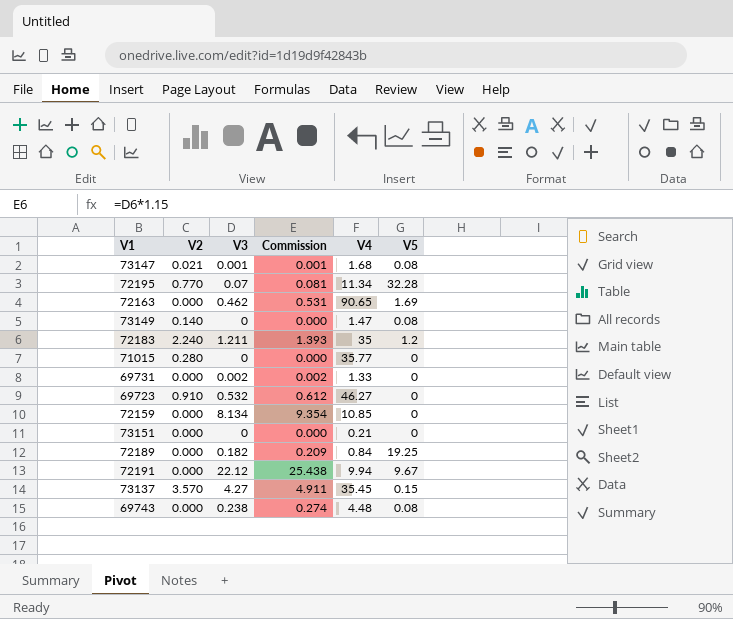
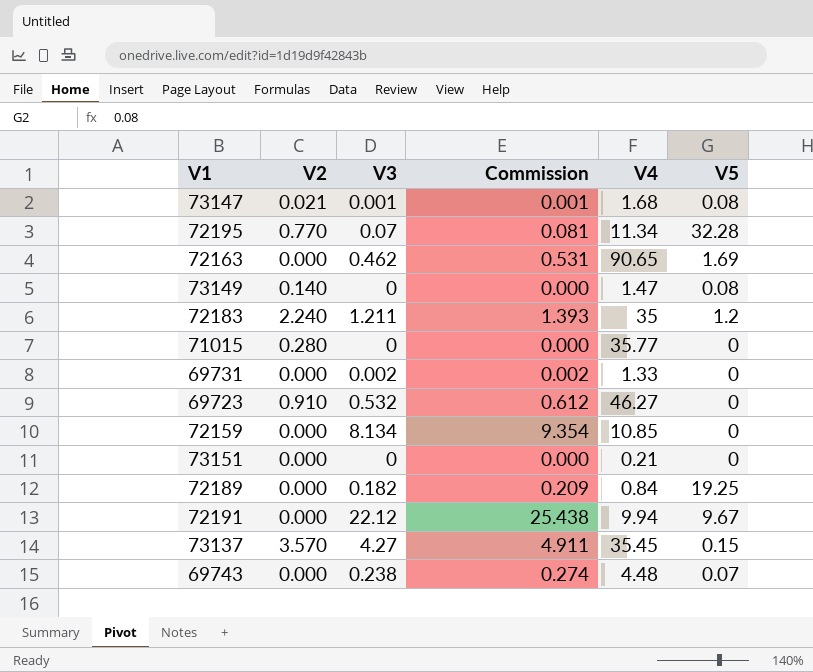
69743 | V5: 0.08 -> 0.07

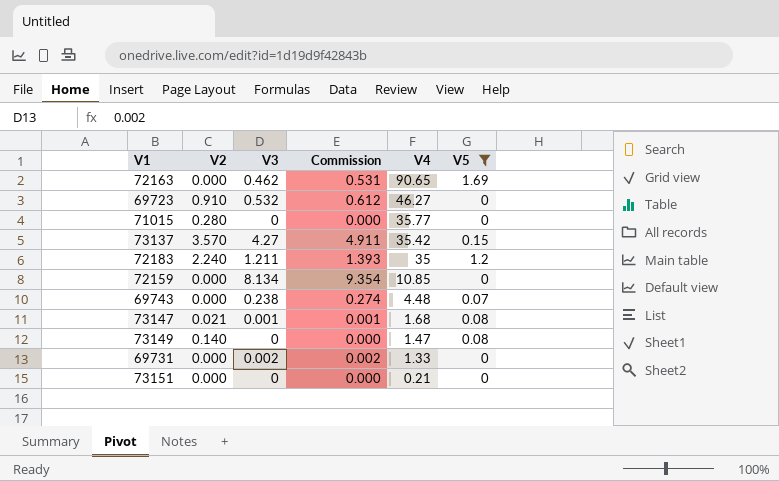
filter: none -> V5 <= 1.69
row order: none -> V4 descending
73137 | V4: 35.45 -> 35.42

